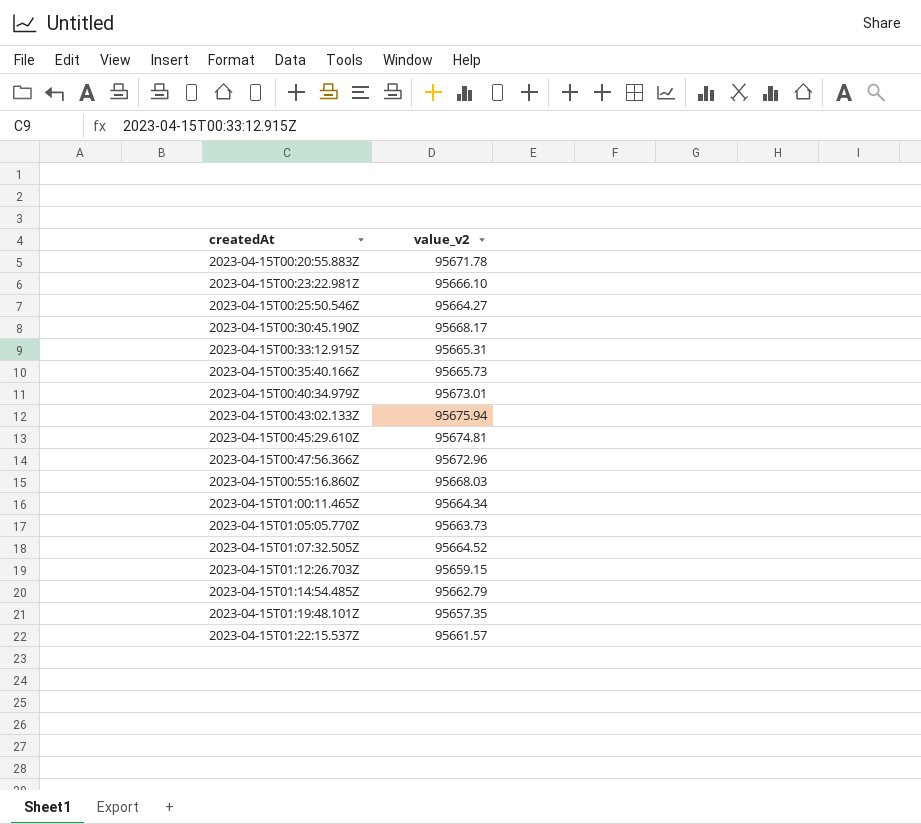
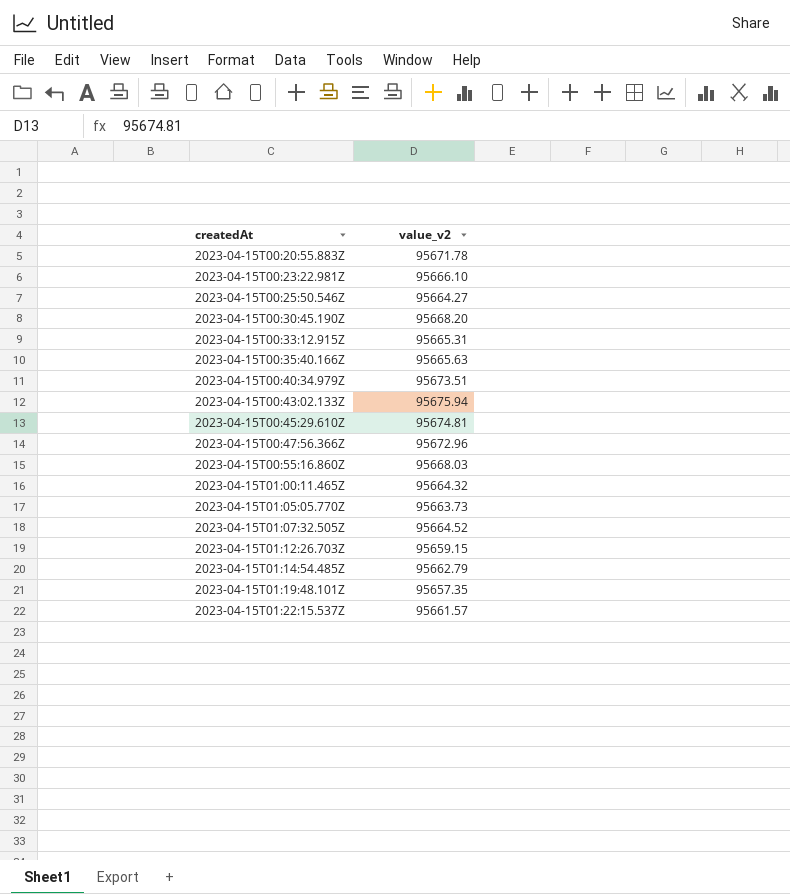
2023-04-15T00:30:45.190Z | value_v2: 95668.17 -> 95668.20
2023-04-15T00:35:40.166Z | value_v2: 95665.73 -> 95665.63
2023-04-15T00:40:34.979Z | value_v2: 95673.01 -> 95673.51
2023-04-15T01:00:11.465Z | value_v2: 95664.34 -> 95664.32

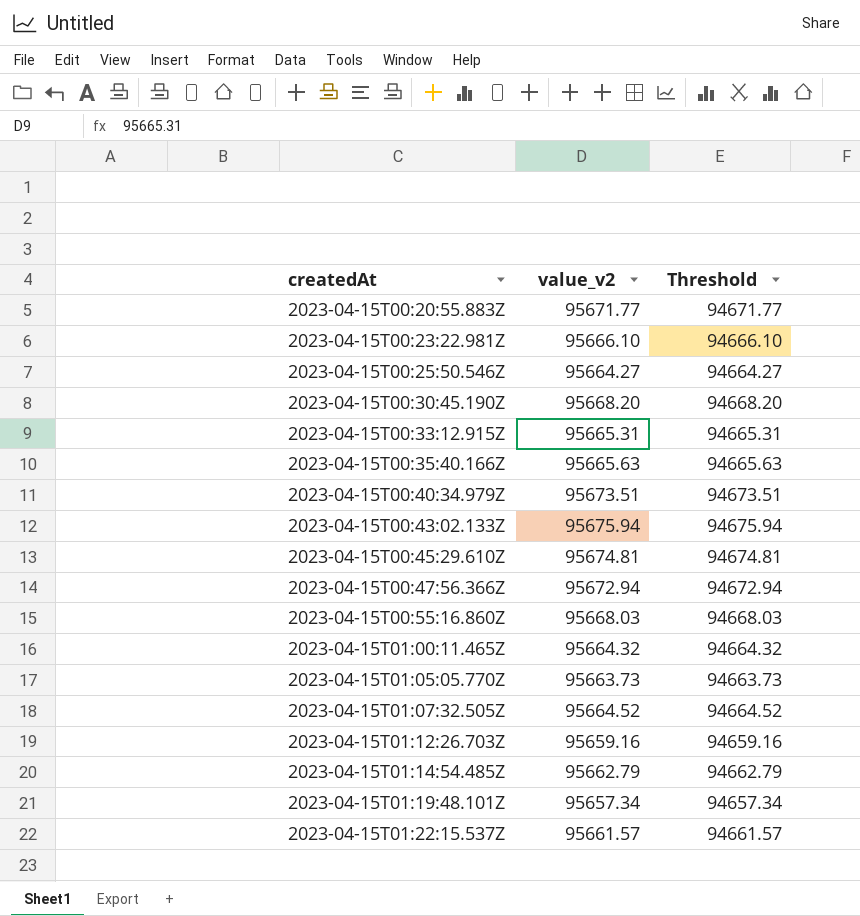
column Threshold | formula: none -> [value_v2] - 1000
2023-04-15T00:20:55.883Z | value_v2: 95671.78 -> 95671.77
2023-04-15T00:47:56.366Z | value_v2: 95672.96 -> 95672.94
2023-04-15T01:12:26.703Z | value_v2: 95659.15 -> 95659.16
2023-04-15T01:19:48.101Z | value_v2: 95657.35 -> 95657.34

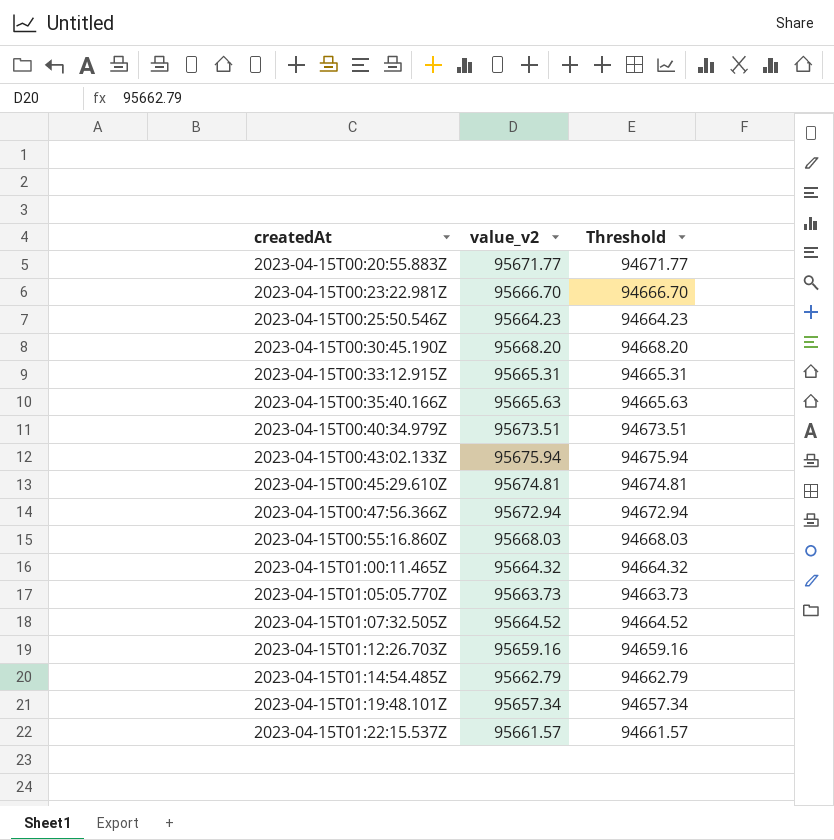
2023-04-15T00:23:22.981Z | value_v2: 95666.10 -> 95666.70
2023-04-15T00:23:22.981Z | Threshold: 94666.10 -> 94666.70
2023-04-15T00:25:50.546Z | value_v2: 95664.27 -> 95664.23
2023-04-15T00:25:50.546Z | Threshold: 94664.27 -> 94664.23

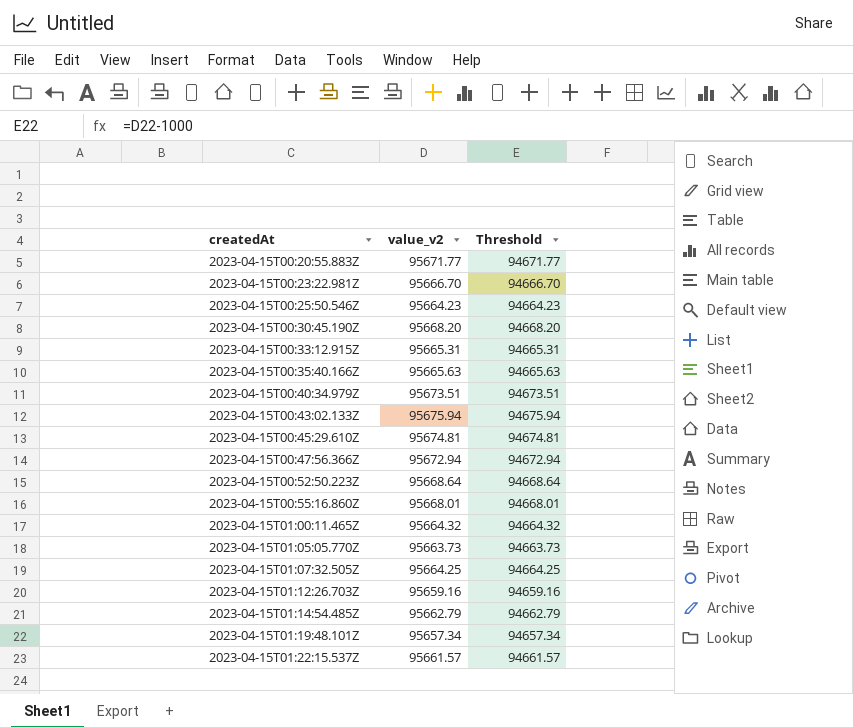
row 2023-04-15T00:52:50.223Z: none -> 95668.64 | 94668.64
2023-04-15T00:55:16.860Z | value_v2: 95668.03 -> 95668.01
2023-04-15T00:55:16.860Z | Threshold: 94668.03 -> 94668.01
2023-04-15T01:07:32.505Z | value_v2: 95664.52 -> 95664.25
2023-04-15T01:07:32.505Z | Threshold: 94664.52 -> 94664.25

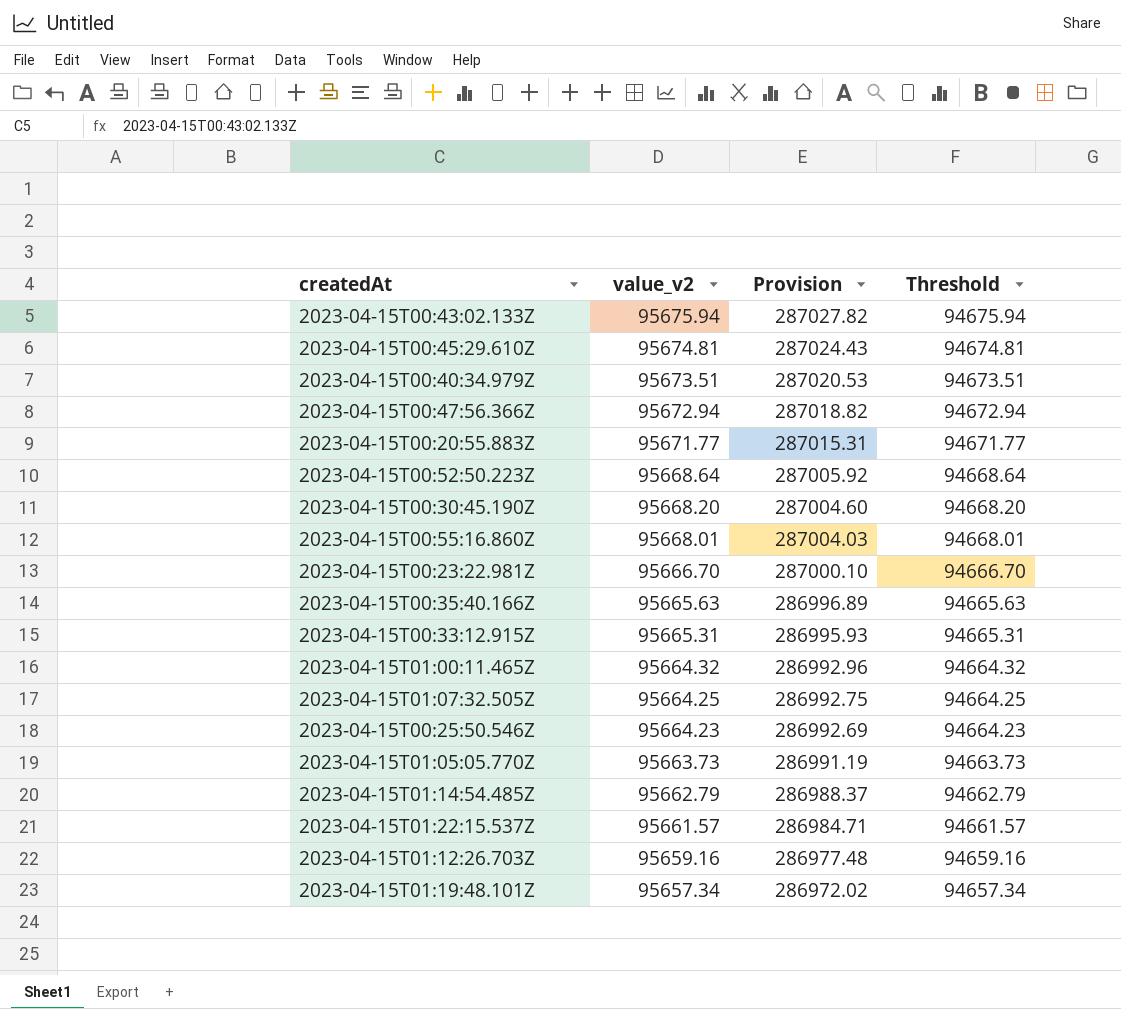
row order: createdAt ascending -> value_v2 descending
column Provision | formula: none -> [value_v2] * 3

